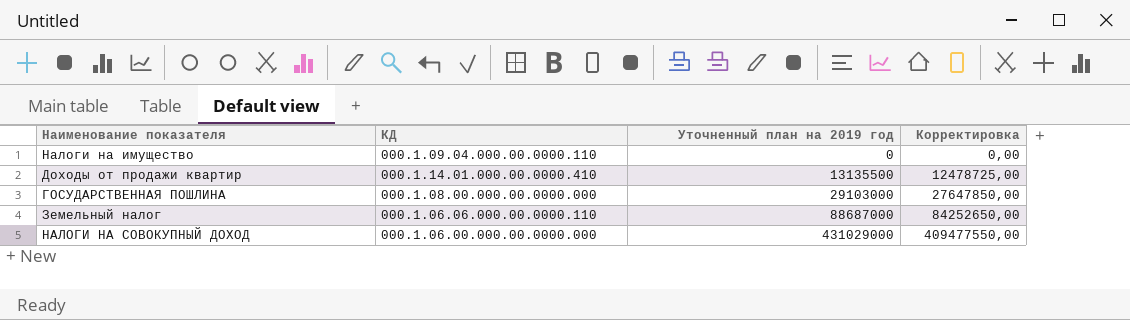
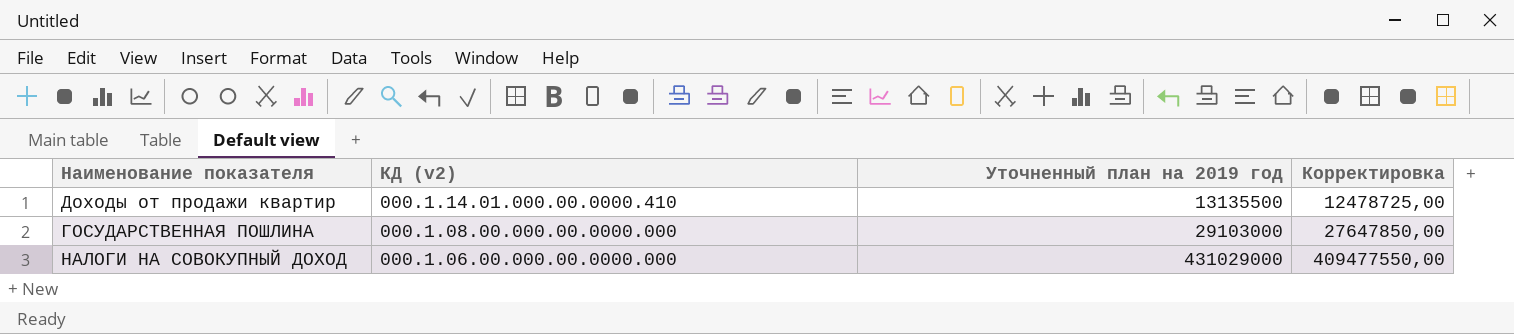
column name: КД -> КД (v2)
row Налоги на имущество: 000.1.09.04.000.00.0000.110 | 0 | 0,00 -> none
row Земельный налог: 000.1.06.06.000.00.0000.110 | 88687000 | 84252650,00 -> none

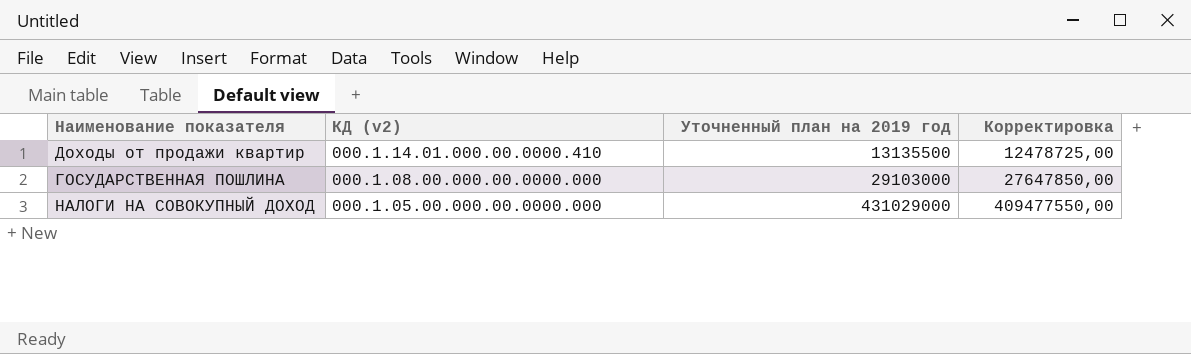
НАЛОГИ НА СОВОКУПНЫЙ ДОХОД | КД (v2): 000.1.06.00.000.00.0000.000 -> 000.1.05.00.000.00.0000.000

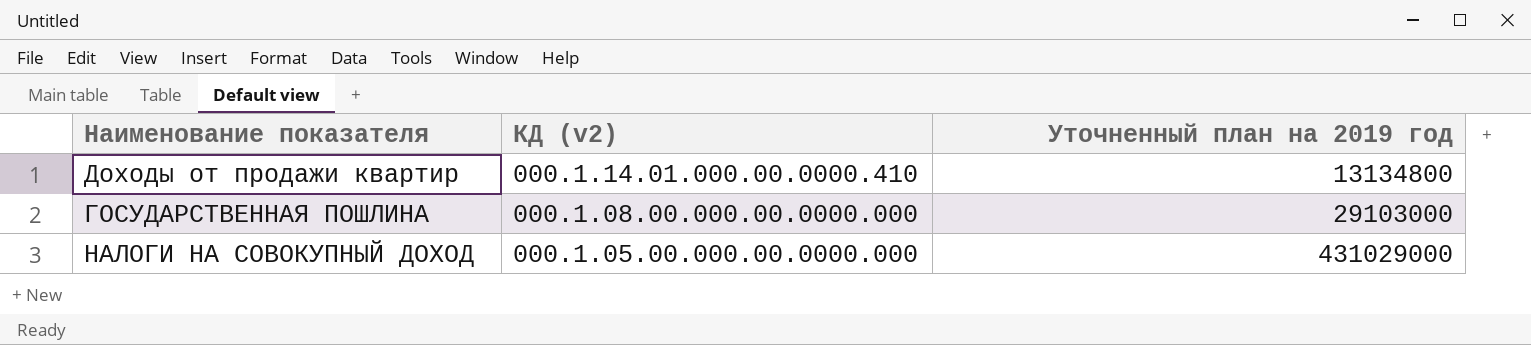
column Корректировка | formula: [Уточненный план на 2019 год] * 0,95 -> none
Доходы от продажи квартир | Уточненный план на 2019 год: 13135500 -> 13134800

